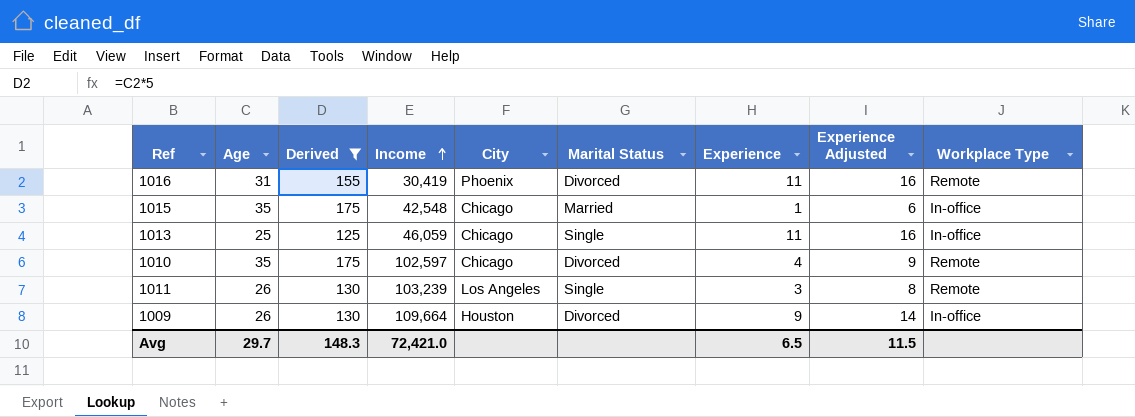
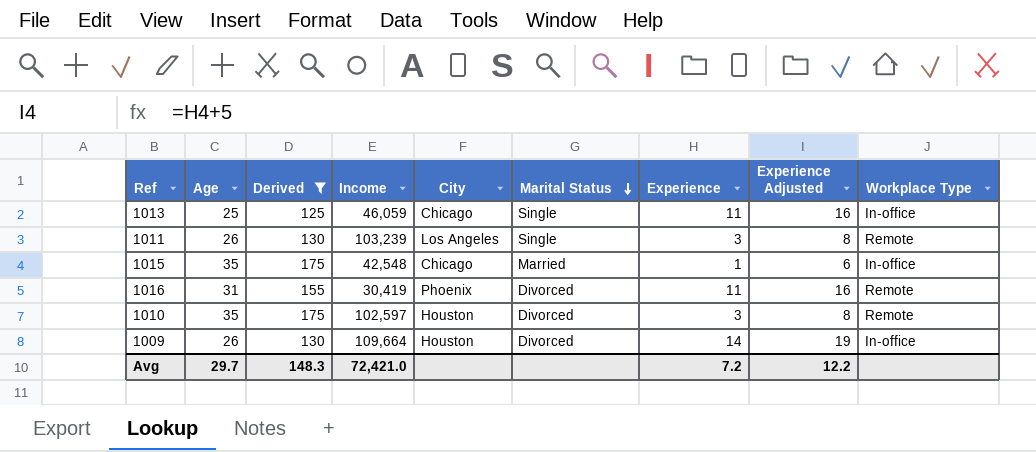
row order: Income ascending -> Marital Status descending
1010 | City: Chicago -> Houston
1010 | Experience: 4 -> 3
1010 | Experience Adjusted: 9 -> 8
1009 | Experience: 9 -> 14
1009 | Experience Adjusted: 14 -> 19
Avg | Experience: 6.5 -> 7.2
Avg | Experience Adjusted: 11.5 -> 12.2

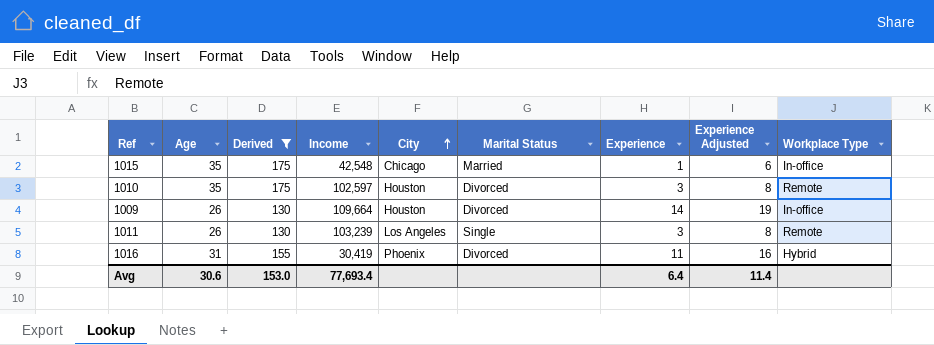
row order: Marital Status descending -> City ascending
row 1013: 25 | 125 | 46,059 | Chicago | Single | 11 | 16 | In-office -> none
1016 | Workplace Type: Remote -> Hybrid
Avg | Age: 29.7 -> 30.6
Avg | Derived: 148.3 -> 153.0
Avg | Income: 72,421.0 -> 77,693.4
Avg | Experience: 7.2 -> 6.4
Avg | Experience Adjusted: 12.2 -> 11.4

